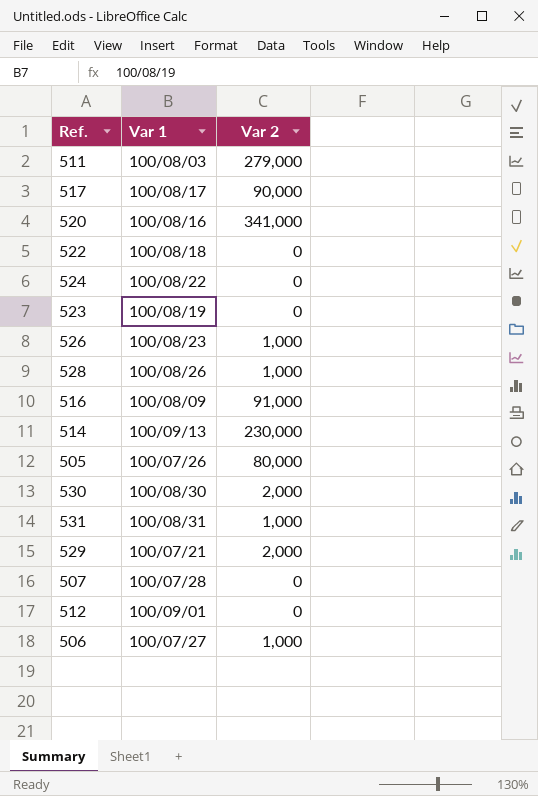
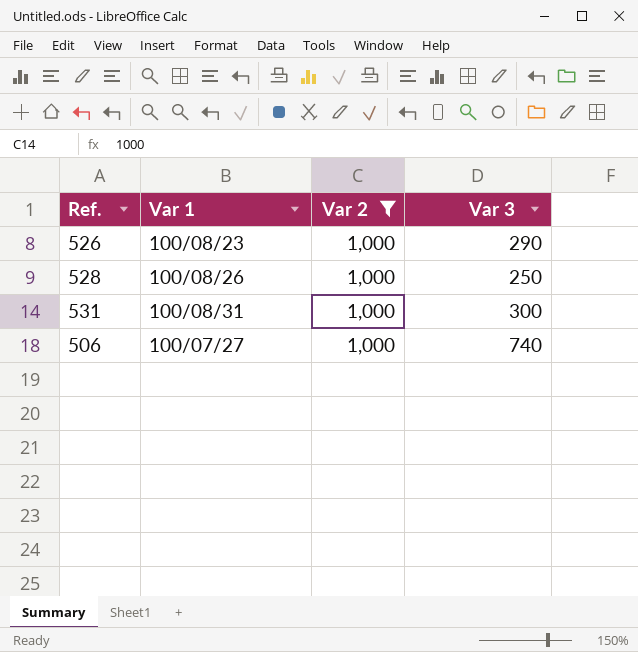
filter: none -> Var 2 = 1,000
column Var 3 | position: none -> 4

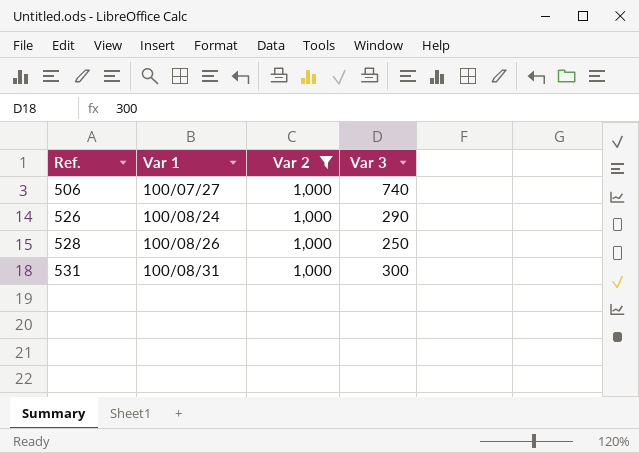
row order: none -> Ref. ascending
526 | Var 1: 100/08/23 -> 100/08/24

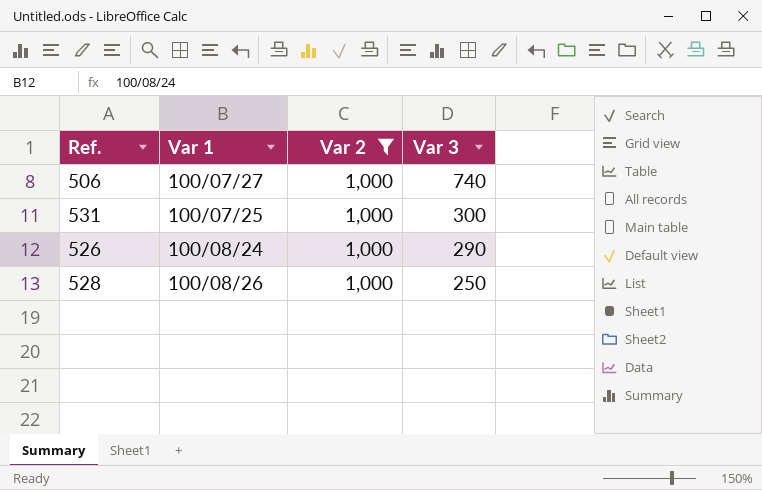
row order: Ref. ascending -> Var 3 descending
531 | Var 1: 100/08/31 -> 100/07/25

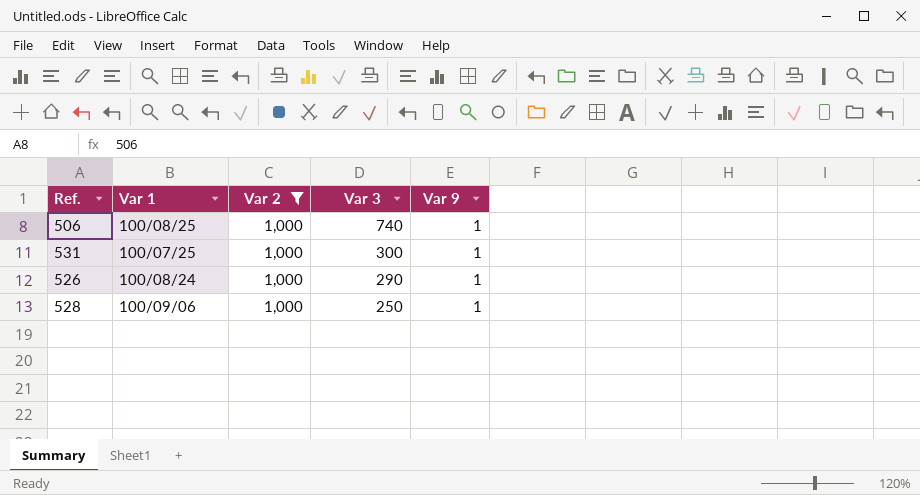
column Var 9 | position: none -> 5
506 | Var 1: 100/07/27 -> 100/08/25
528 | Var 1: 100/08/26 -> 100/09/06

